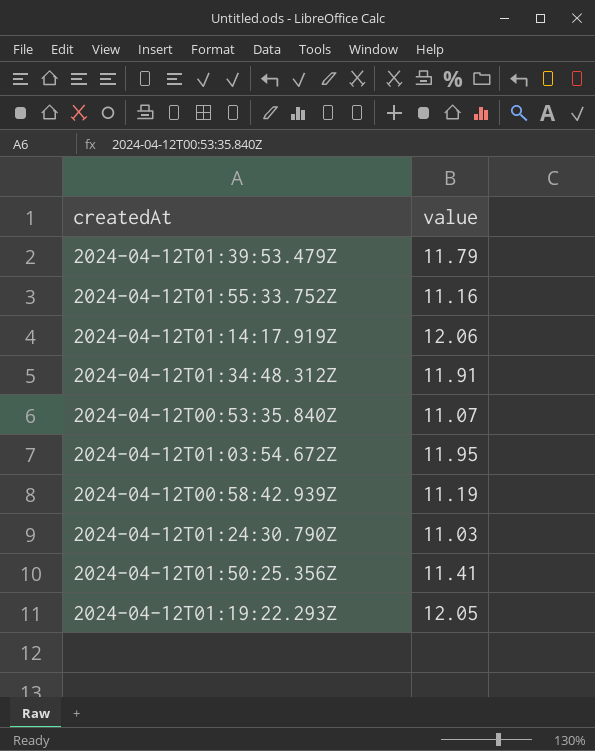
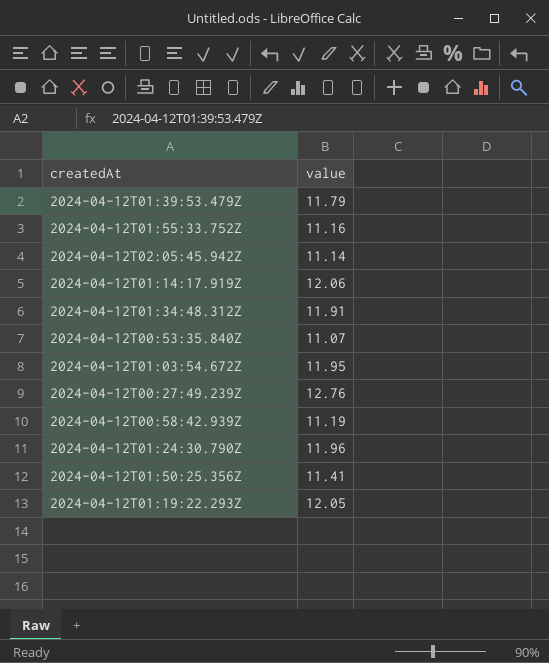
row 2024-04-12T02:05:45.942Z: none -> 11.14
row 2024-04-12T00:27:49.239Z: none -> 12.76
2024-04-12T01:24:30.790Z | value: 11.03 -> 11.96

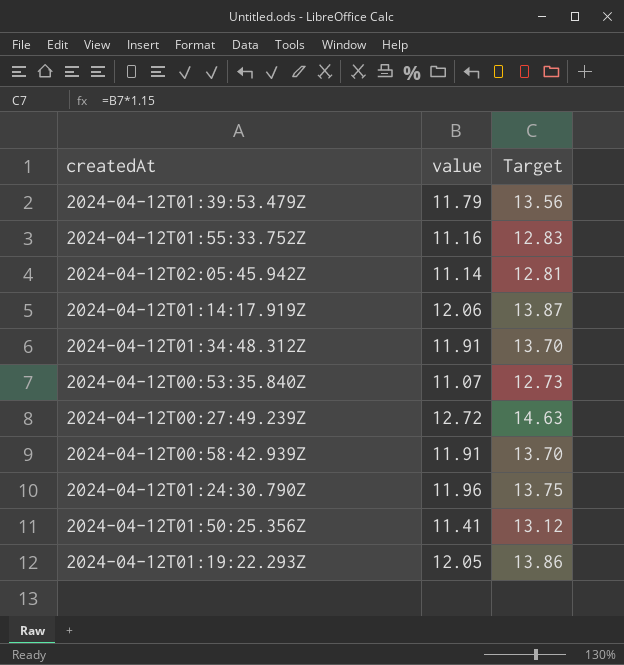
column Target | formula: none -> [value] * 1.15
row 2024-04-12T01:03:54.672Z: 11.95 -> none
2024-04-12T00:27:49.239Z | value: 12.76 -> 12.72
2024-04-12T00:58:42.939Z | value: 11.19 -> 11.91

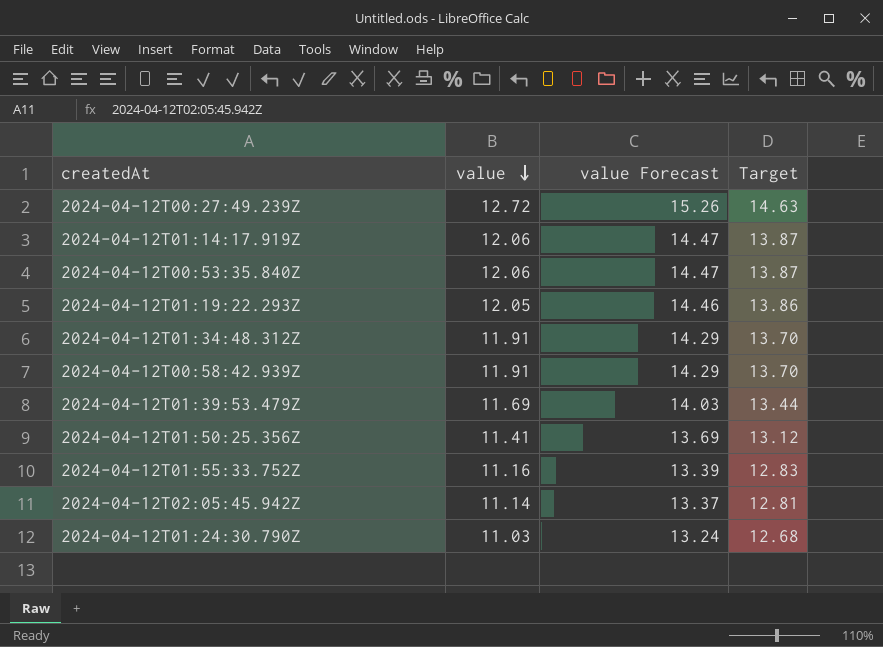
row order: none -> value descending
column value Forecast | formula: none -> [value] * 1.2
2024-04-12T00:53:35.840Z | value: 11.07 -> 12.06
2024-04-12T00:53:35.840Z | Target: 12.73 -> 13.87
2024-04-12T01:39:53.479Z | value: 11.79 -> 11.69
2024-04-12T01:39:53.479Z | Target: 13.56 -> 13.44
2024-04-12T01:24:30.790Z | value: 11.96 -> 11.03
2024-04-12T01:24:30.790Z | Target: 13.75 -> 12.68

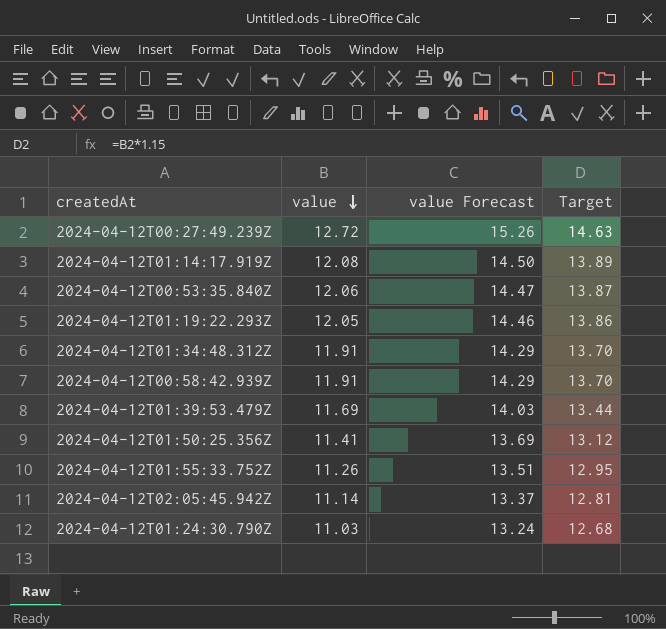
2024-04-12T01:14:17.919Z | value: 12.06 -> 12.08
2024-04-12T01:14:17.919Z | value Forecast: 14.47 -> 14.50
2024-04-12T01:14:17.919Z | Target: 13.87 -> 13.89
2024-04-12T01:55:33.752Z | value: 11.16 -> 11.26
2024-04-12T01:55:33.752Z | value Forecast: 13.39 -> 13.51
2024-04-12T01:55:33.752Z | Target: 12.83 -> 12.95

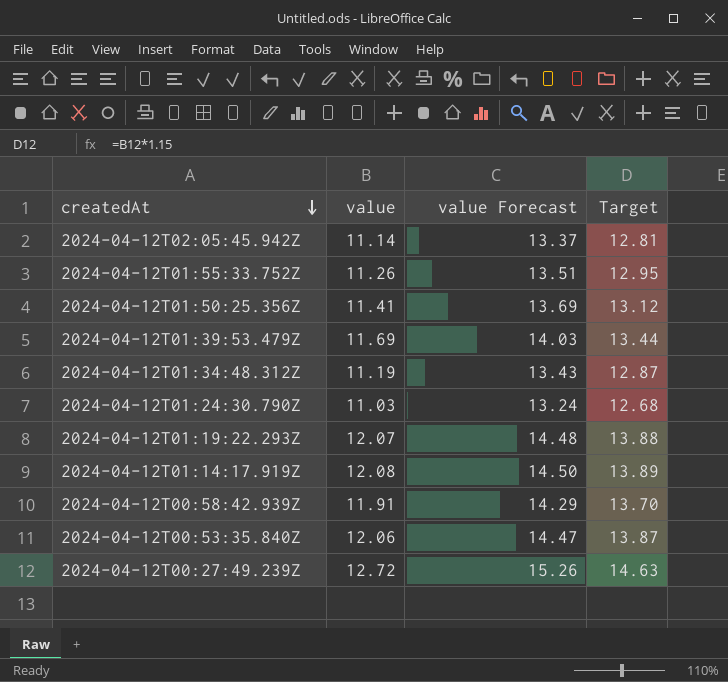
row order: value descending -> createdAt descending
2024-04-12T01:34:48.312Z | value: 11.91 -> 11.19
2024-04-12T01:34:48.312Z | value Forecast: 14.29 -> 13.43
2024-04-12T01:34:48.312Z | Target: 13.70 -> 12.87
2024-04-12T01:19:22.293Z | value: 12.05 -> 12.07
2024-04-12T01:19:22.293Z | value Forecast: 14.46 -> 14.48
2024-04-12T01:19:22.293Z | Target: 13.86 -> 13.88

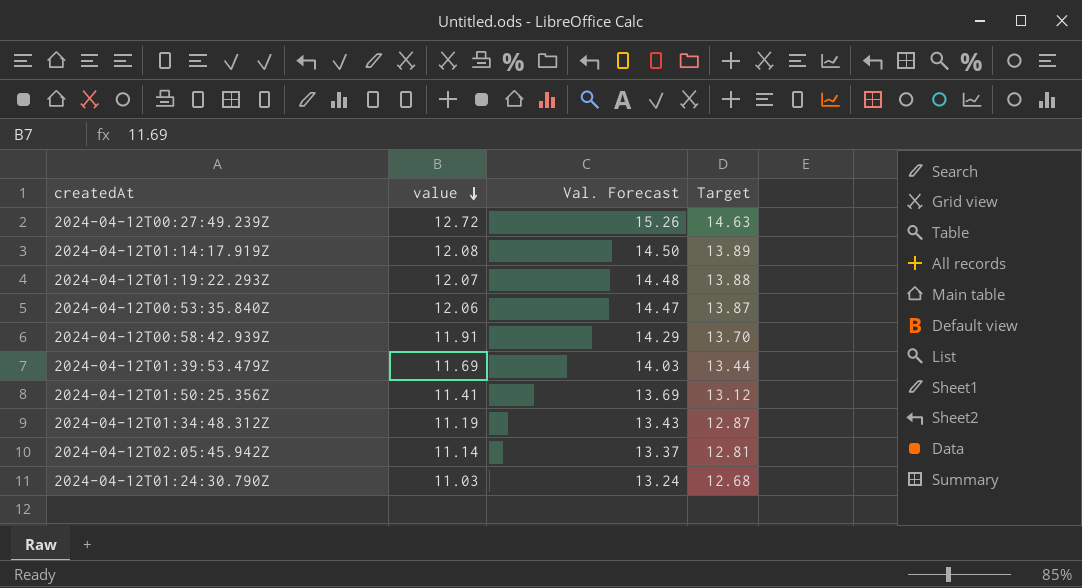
row order: createdAt descending -> value descending
column name: value Forecast -> Val. Forecast
row 2024-04-12T01:55:33.752Z: 11.26 | 13.51 | 12.95 -> none

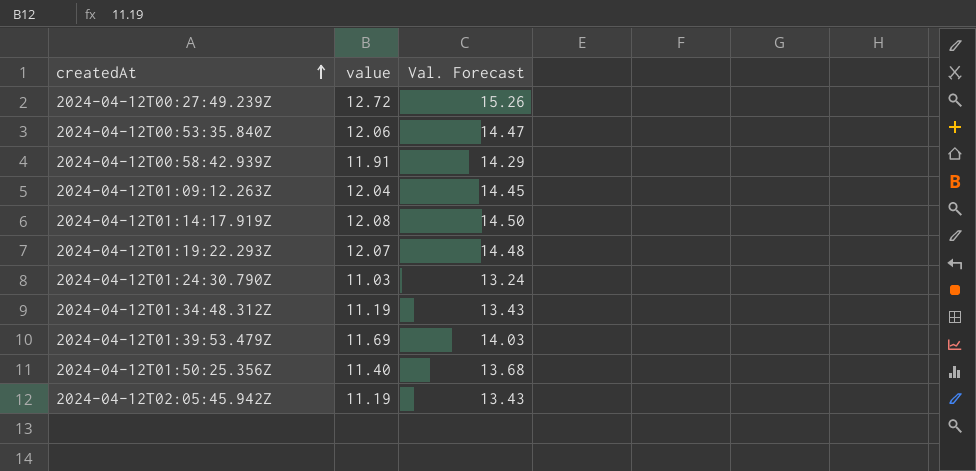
row order: value descending -> createdAt ascending
column Target | formula: [value] * 1.15 -> none
row 2024-04-12T01:09:12.263Z: none -> 12.04 | 14.45
2024-04-12T01:50:25.356Z | value: 11.41 -> 11.40
2024-04-12T01:50:25.356Z | Val. Forecast: 13.69 -> 13.68
2024-04-12T02:05:45.942Z | value: 11.14 -> 11.19
2024-04-12T02:05:45.942Z | Val. Forecast: 13.37 -> 13.43

